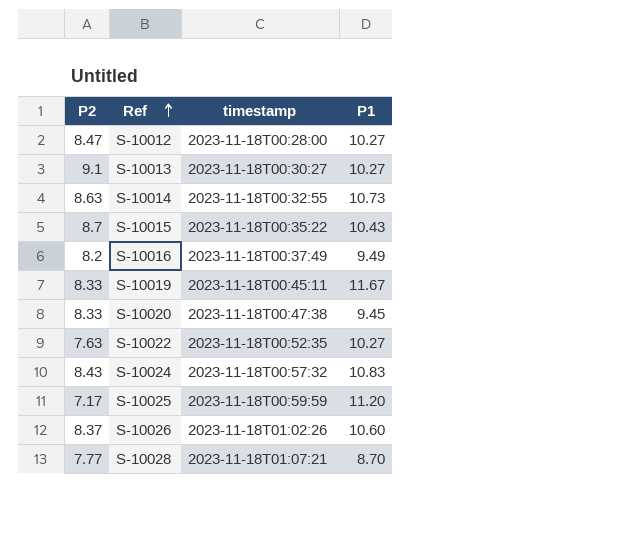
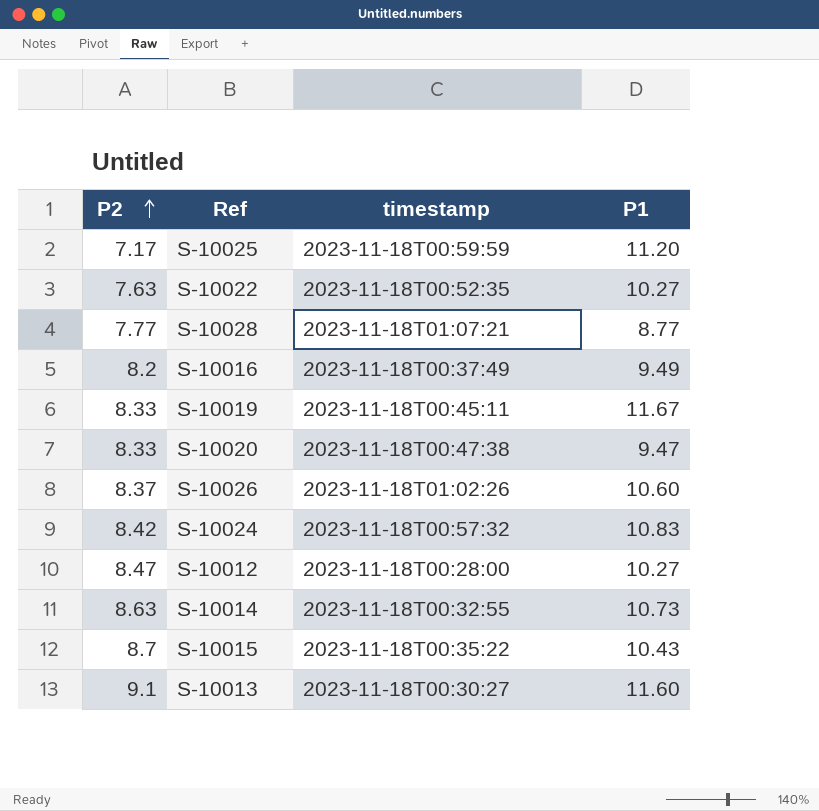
row order: Ref ascending -> P2 ascending
S-10028 | P1: 8.70 -> 8.77
S-10020 | P1: 9.45 -> 9.47
S-10024 | P2: 8.43 -> 8.42
S-10013 | P1: 10.27 -> 11.60

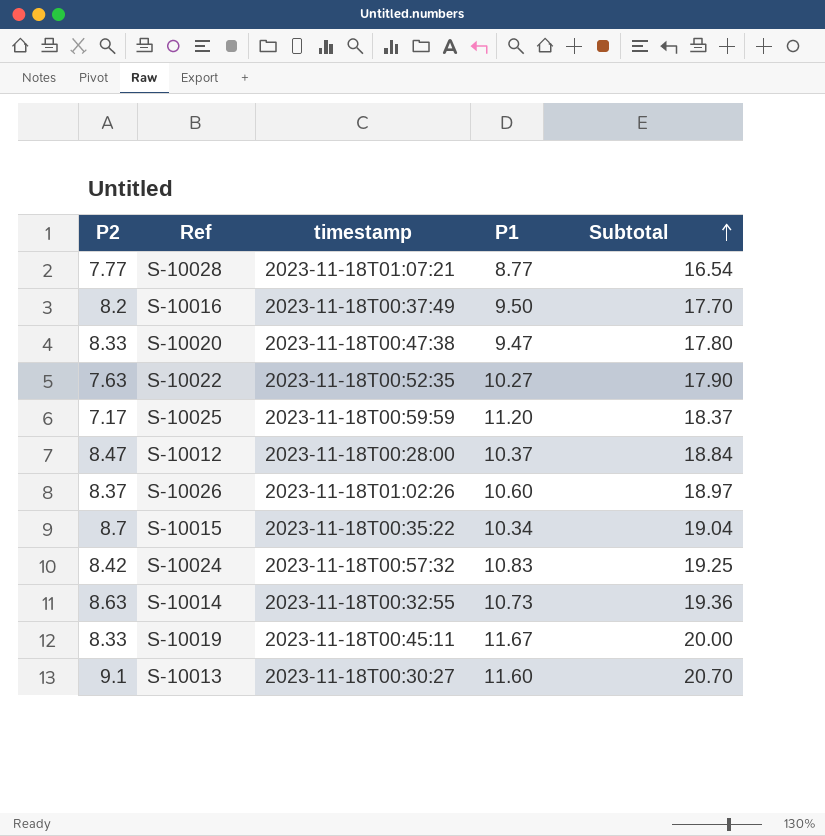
row order: P2 ascending -> Subtotal ascending
column Subtotal | formula: none -> [P2] + [P1]
S-10016 | P1: 9.49 -> 9.50
S-10012 | P1: 10.27 -> 10.37
S-10015 | P1: 10.43 -> 10.34

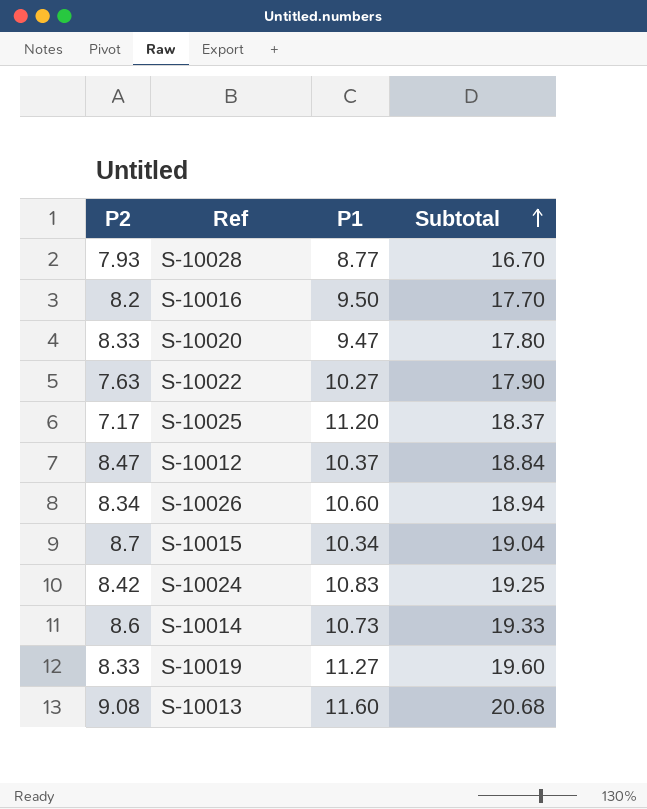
column timestamp | position: 3 -> none
S-10028 | P2: 7.77 -> 7.93
S-10028 | Subtotal: 16.54 -> 16.70
S-10026 | P2: 8.37 -> 8.34
S-10026 | Subtotal: 18.97 -> 18.94
S-10014 | P2: 8.63 -> 8.6
S-10014 | Subtotal: 19.36 -> 19.33
S-10019 | P1: 11.67 -> 11.27
S-10019 | Subtotal: 20.00 -> 19.60
S-10013 | P2: 9.1 -> 9.08
S-10013 | Subtotal: 20.70 -> 20.68

